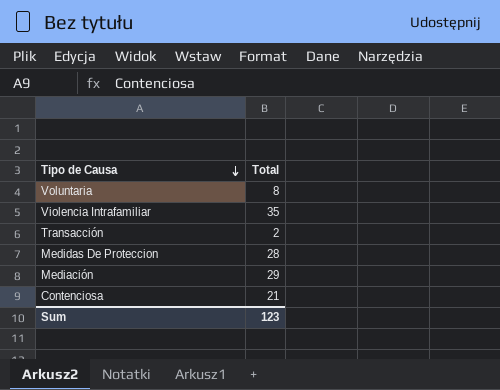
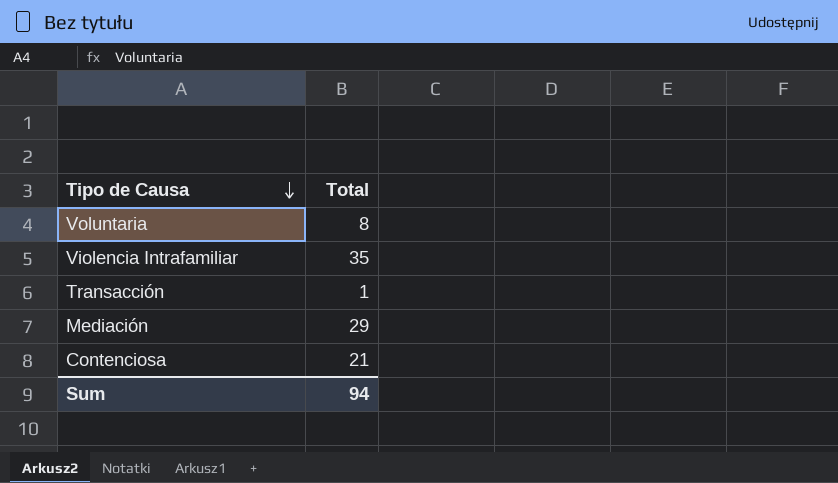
row Medidas De Proteccion: 28 -> none
Transacción | Total: 2 -> 1
Sum | Total: 123 -> 94

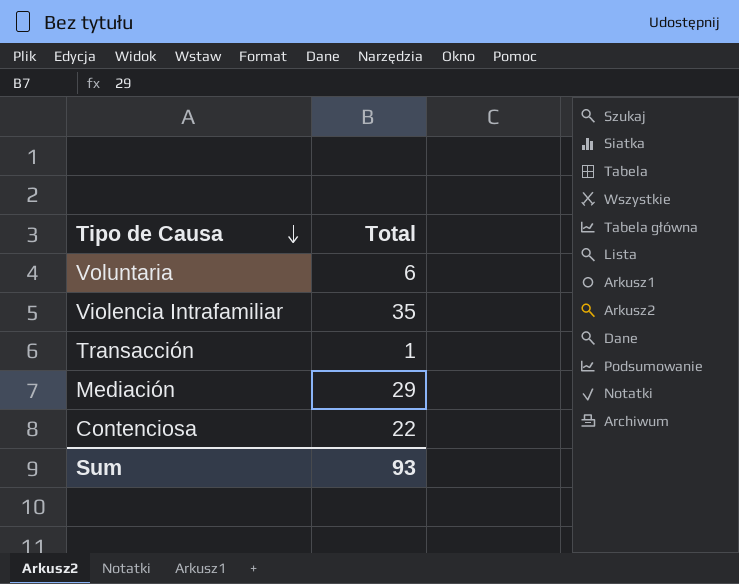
Voluntaria | Total: 8 -> 6
Contenciosa | Total: 21 -> 22
Sum | Total: 94 -> 93

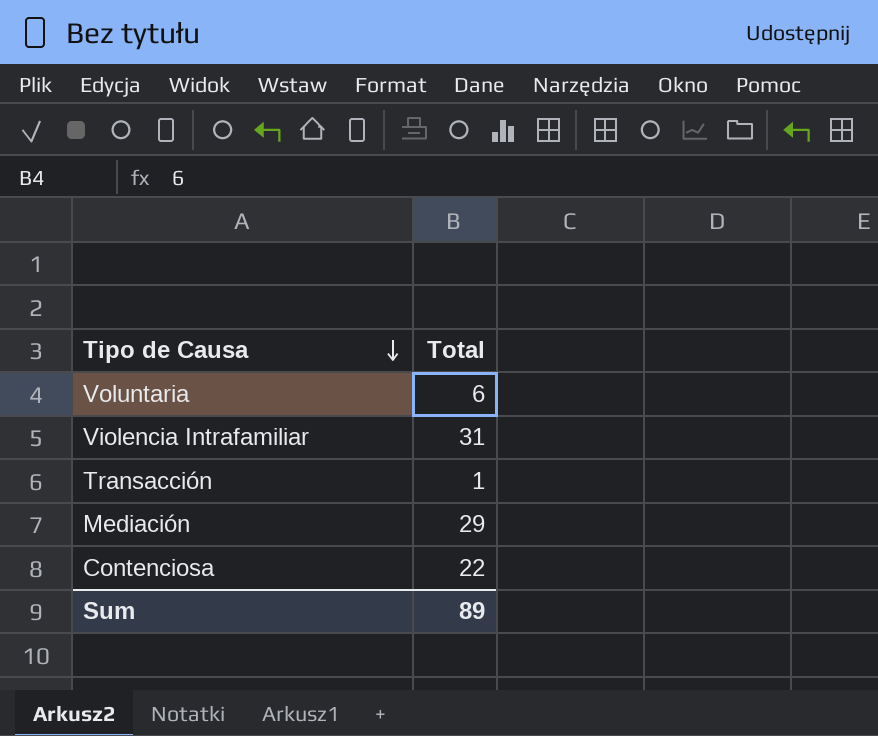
Violencia Intrafamiliar | Total: 35 -> 31
Sum | Total: 93 -> 89

